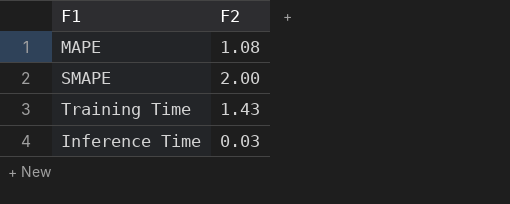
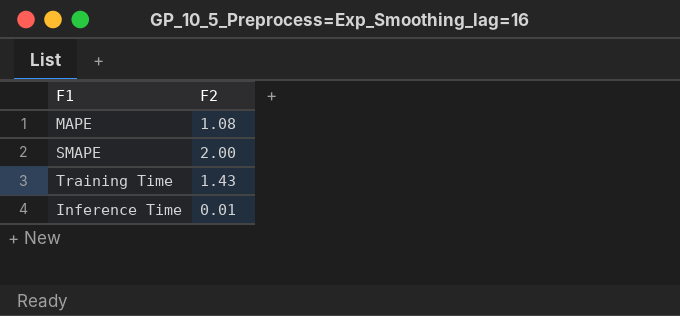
Inference Time | F2: 0.03 -> 0.01

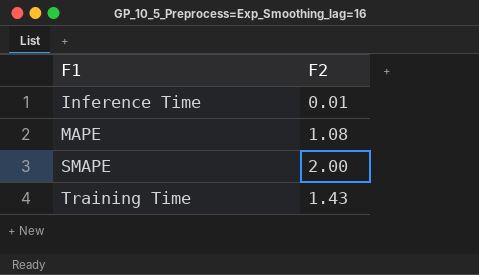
row order: none -> F1 ascending

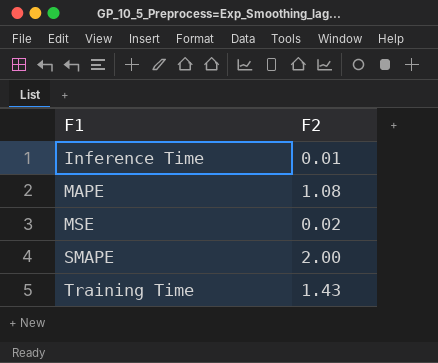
row MSE: none -> 0.02

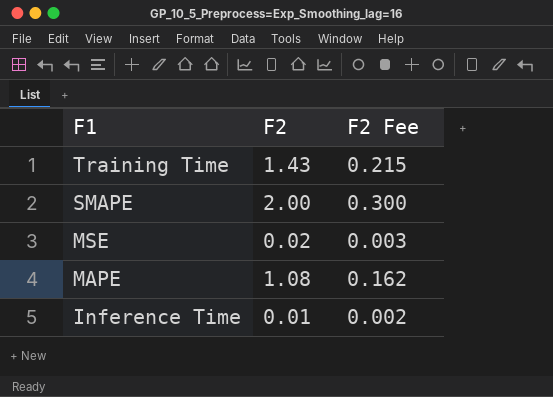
row order: F1 ascending -> F1 descending
column F2 Fee | formula: none -> [F2] * 0.15

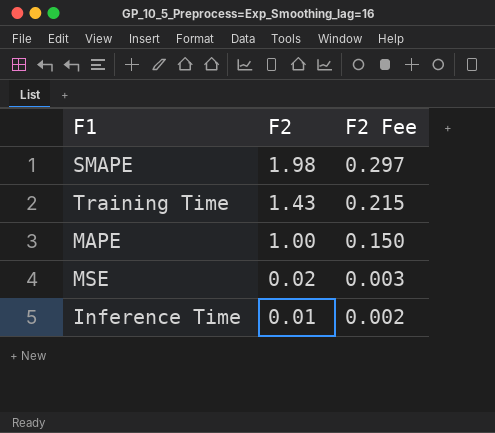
row order: F1 descending -> F2 descending
SMAPE | F2: 2.00 -> 1.98
SMAPE | F2 Fee: 0.300 -> 0.297
MAPE | F2: 1.08 -> 1.00
MAPE | F2 Fee: 0.162 -> 0.150

